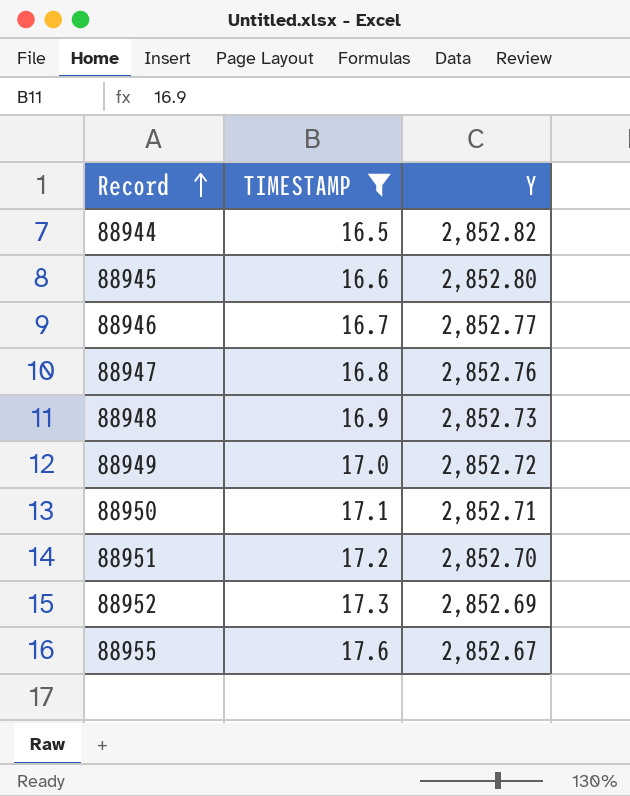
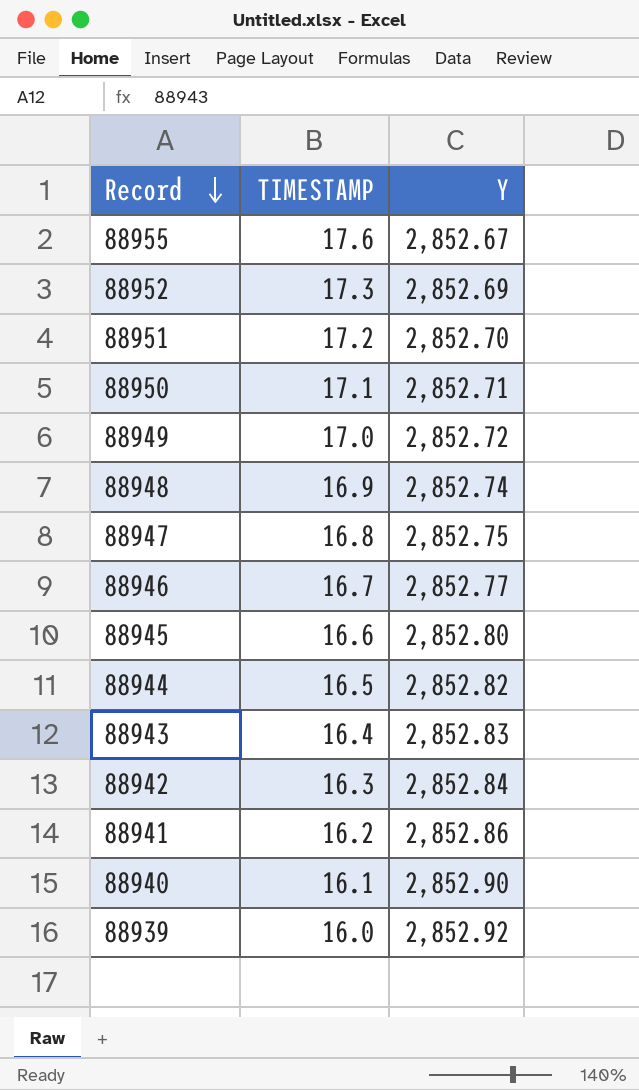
filter: TIMESTAMP >= 16.5 -> none
row order: Record ascending -> Record descending
88948 | Y: 2,852.73 -> 2,852.74
88947 | Y: 2,852.76 -> 2,852.75

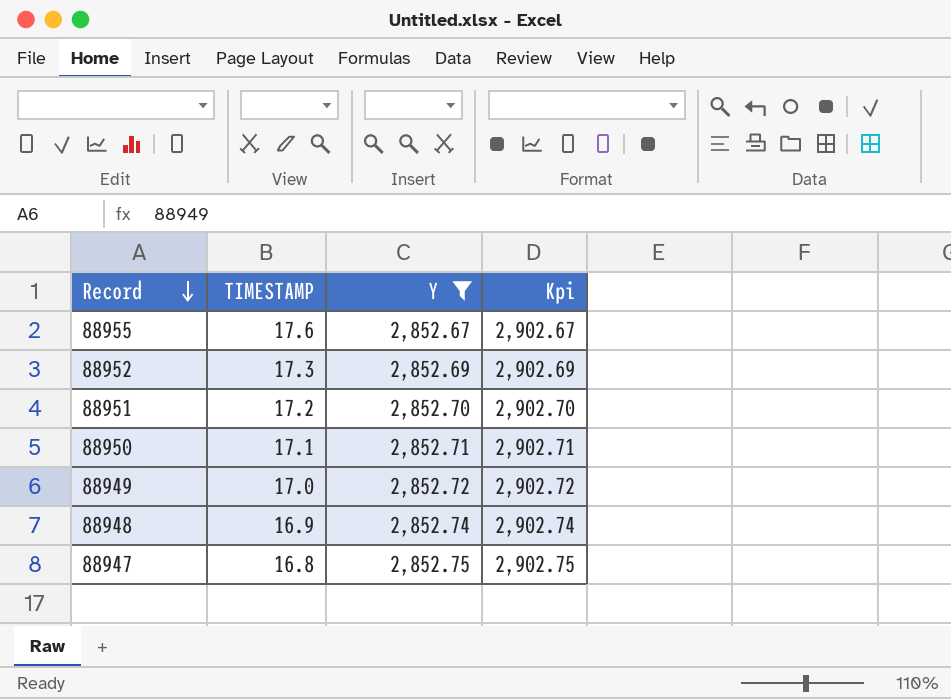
filter: none -> Y <= 2,852.75
column Kpi | formula: none -> [Y] + 50

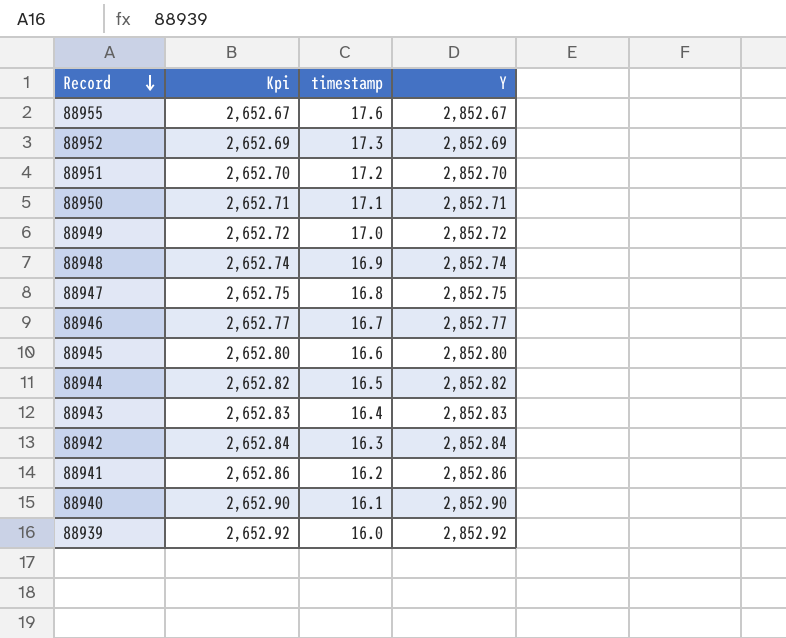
filter: Y <= 2,852.75 -> none
column Kpi | formula: [Y] + 50 -> [Y] - 200
column Kpi | position: 4 -> 2
column name: TIMESTAMP -> timestamp

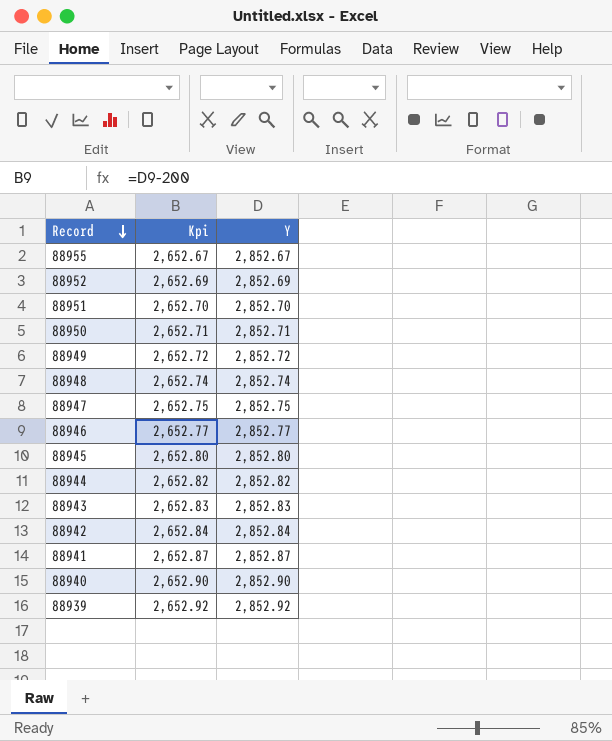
column timestamp | position: 3 -> none
88941 | Kpi: 2,652.86 -> 2,652.87
88941 | Y: 2,852.86 -> 2,852.87

